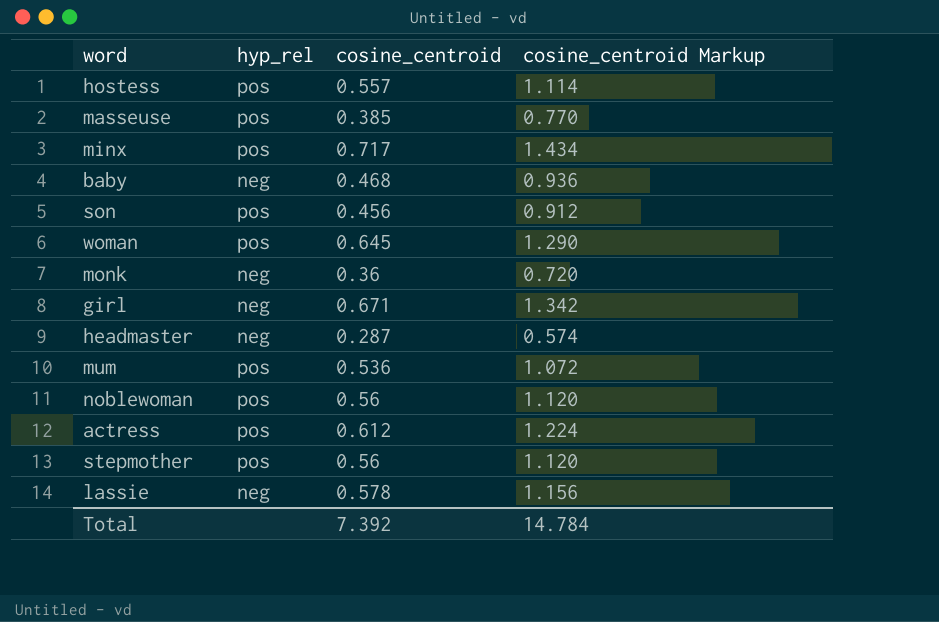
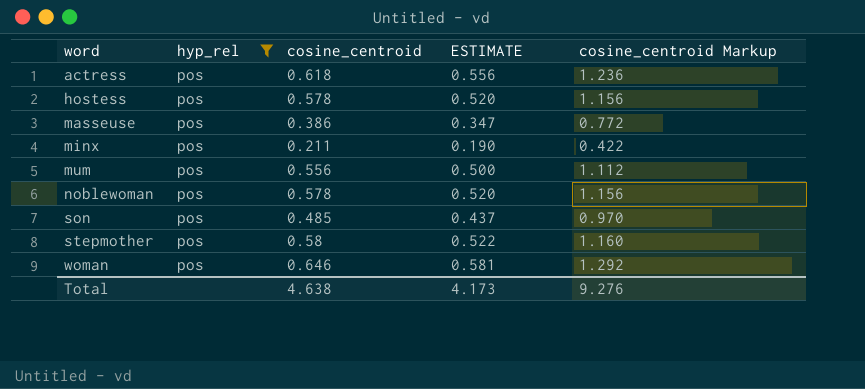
filter: none -> hyp_rel = pos
row order: none -> word ascending
column ESTIMATE | formula: none -> [cosine_centroid] * 0.9
actress | cosine_centroid: 0.612 -> 0.618
actress | cosine_centroid Markup: 1.224 -> 1.236
hostess | cosine_centroid: 0.557 -> 0.578
hostess | cosine_centroid Markup: 1.114 -> 1.156
masseuse | cosine_centroid: 0.385 -> 0.386
masseuse | cosine_centroid Markup: 0.770 -> 0.772
minx | cosine_centroid: 0.717 -> 0.211
minx | cosine_centroid Markup: 1.434 -> 0.422
mum | cosine_centroid: 0.536 -> 0.556
mum | cosine_centroid Markup: 1.072 -> 1.112
noblewoman | cosine_centroid: 0.56 -> 0.578
noblewoman | cosine_centroid Markup: 1.120 -> 1.156
son | cosine_centroid: 0.456 -> 0.485
son | cosine_centroid Markup: 0.912 -> 0.970
stepmother | cosine_centroid: 0.56 -> 0.58
stepmother | cosine_centroid Markup: 1.120 -> 1.160
woman | cosine_centroid: 0.645 -> 0.646
woman | cosine_centroid Markup: 1.290 -> 1.292
Total | cosine_centroid: 7.392 -> 4.638
Total | cosine_centroid Markup: 14.784 -> 9.276

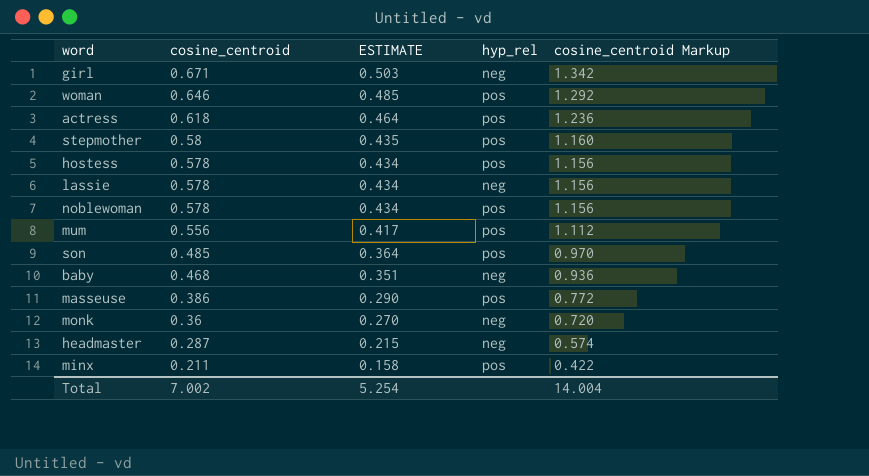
filter: hyp_rel = pos -> none
row order: word ascending -> cosine_centroid descending
column ESTIMATE | formula: [cosine_centroid] * 0.9 -> [cosine_centroid] * 0.75
column hyp_rel | position: 2 -> 4
Total | cosine_centroid: 4.638 -> 7.002
Total | ESTIMATE: 4.173 -> 5.254
Total | cosine_centroid Markup: 9.276 -> 14.004

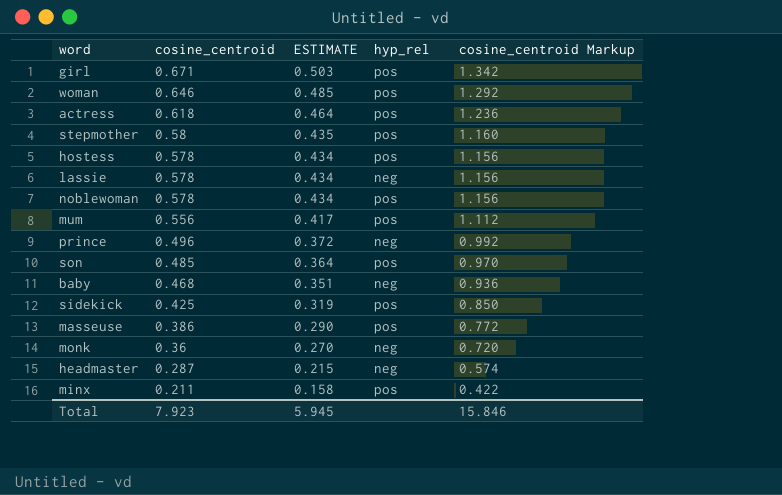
girl | hyp_rel: neg -> pos
row prince: none -> 0.496 | 0.372 | neg | 0.992
row sidekick: none -> 0.425 | 0.319 | pos | 0.850
Total | cosine_centroid: 7.002 -> 7.923
Total | ESTIMATE: 5.254 -> 5.945
Total | cosine_centroid Markup: 14.004 -> 15.846

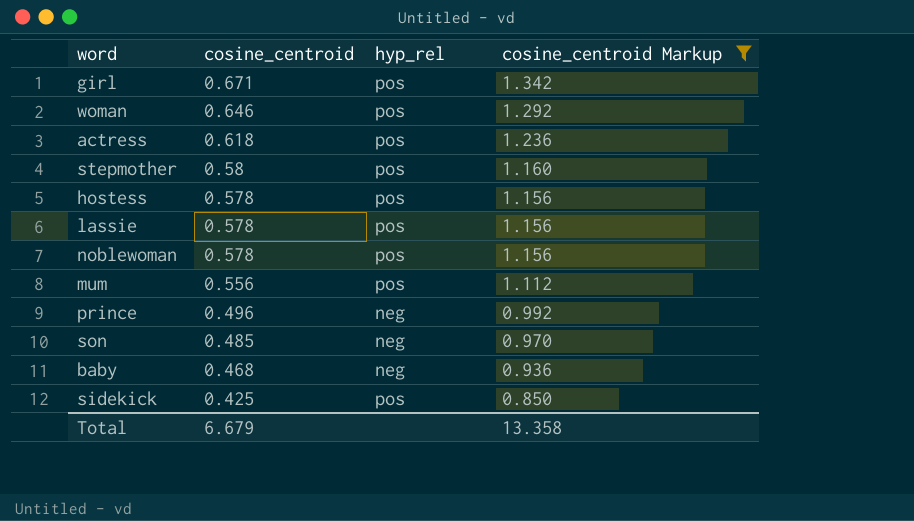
filter: none -> cosine_centroid Markup >= 0.850
column ESTIMATE | formula: [cosine_centroid] * 0.75 -> none
lassie | hyp_rel: neg -> pos
son | hyp_rel: pos -> neg
Total | cosine_centroid: 7.923 -> 6.679
Total | cosine_centroid Markup: 15.846 -> 13.358

